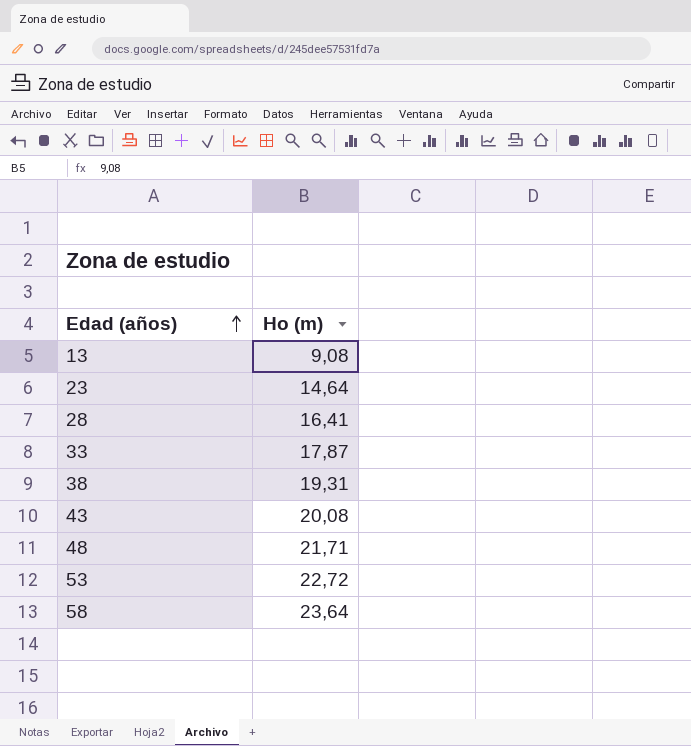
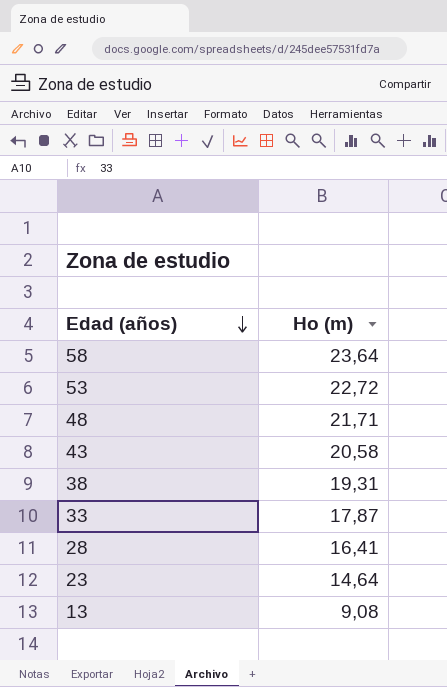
row order: Edad (años) ascending -> Edad (años) descending
43 | Ho (m): 20,08 -> 20,58

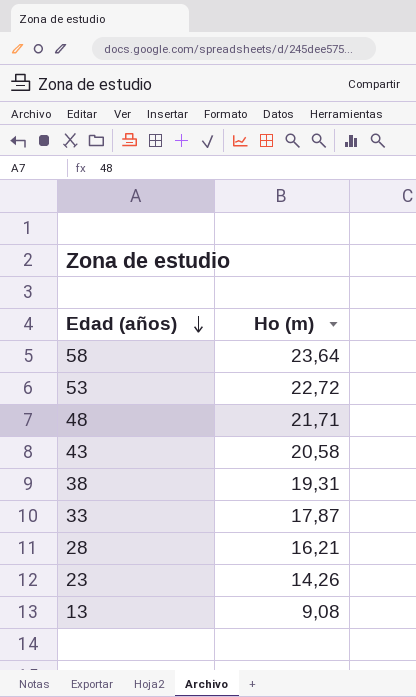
28 | Ho (m): 16,41 -> 16,21
23 | Ho (m): 14,64 -> 14,26

